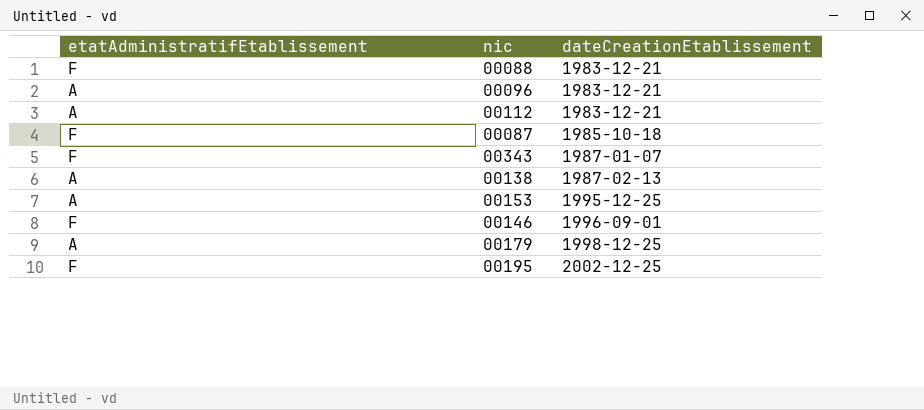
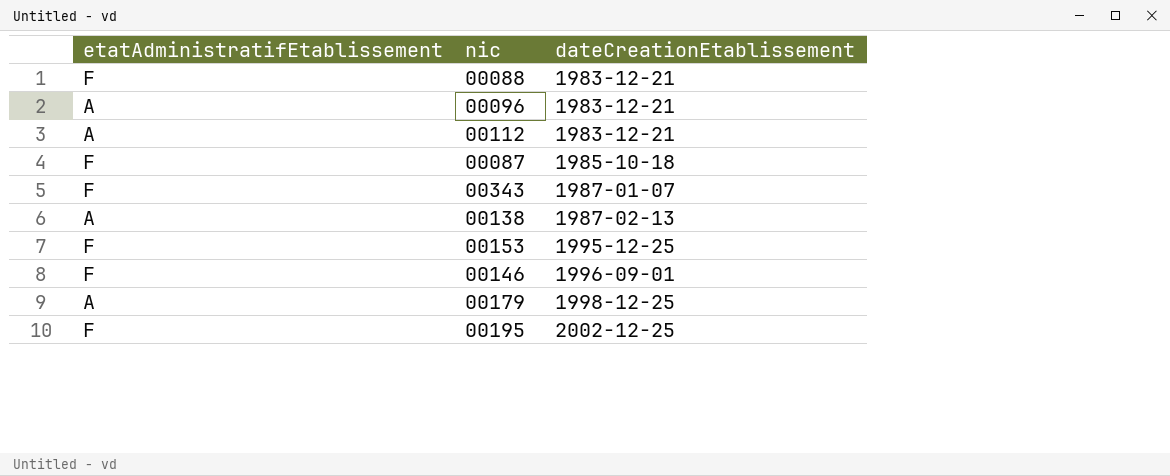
00153 | etatAdministratifEtablissement: A -> F

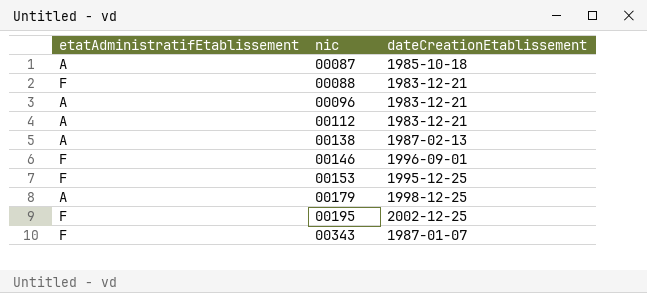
row order: dateCreationEtablissement ascending -> nic ascending
00087 | etatAdministratifEtablissement: F -> A

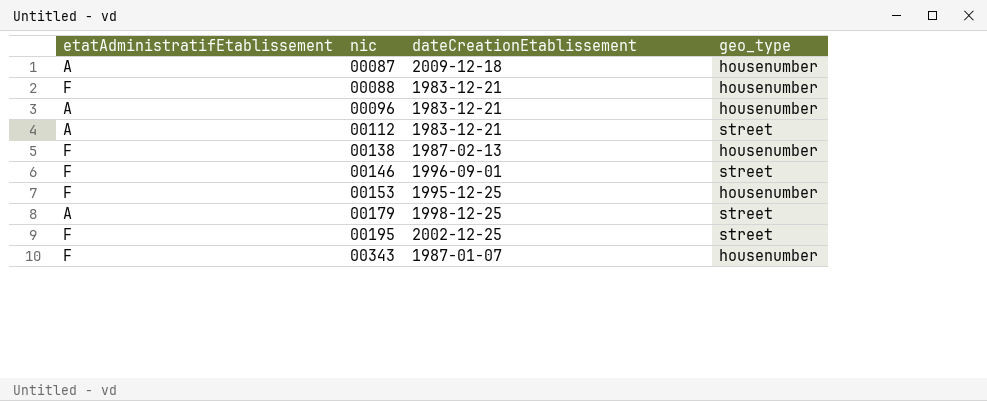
column geo_type | position: none -> 4
00087 | dateCreationEtablissement: 1985-10-18 -> 2009-12-18
00138 | etatAdministratifEtablissement: A -> F

